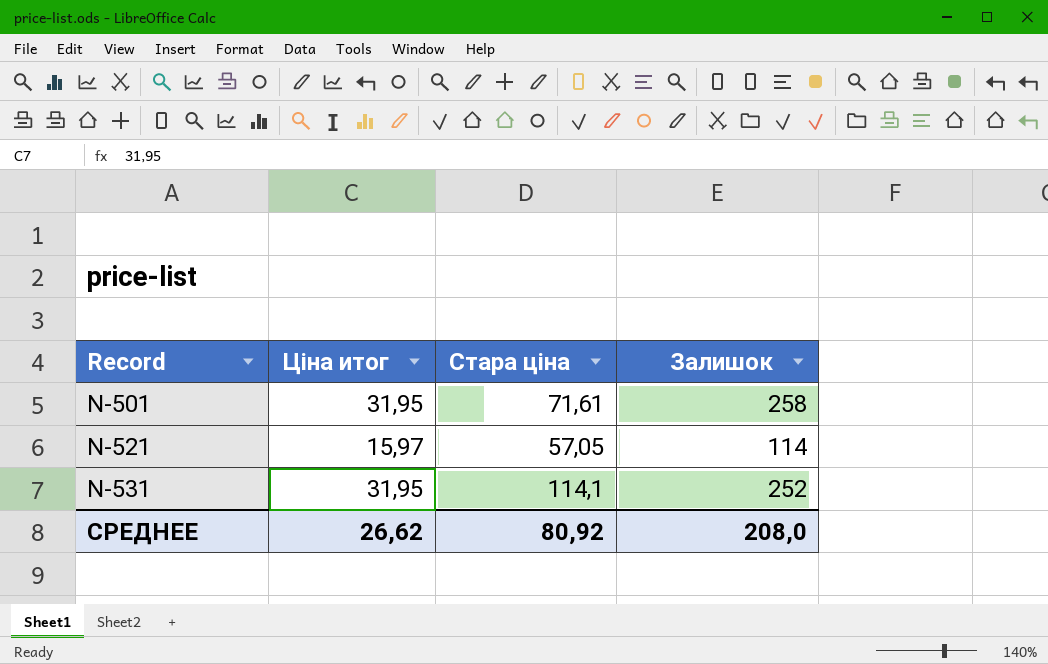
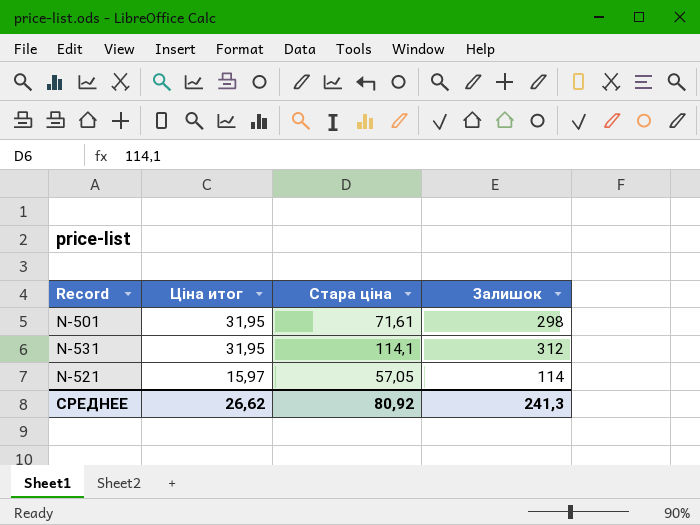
row order: Record ascending -> Ціна итог descending
N-501 | Залишок: 258 -> 298
N-531 | Залишок: 252 -> 312
СРЕДНЕЕ | Залишок: 208,0 -> 241,3

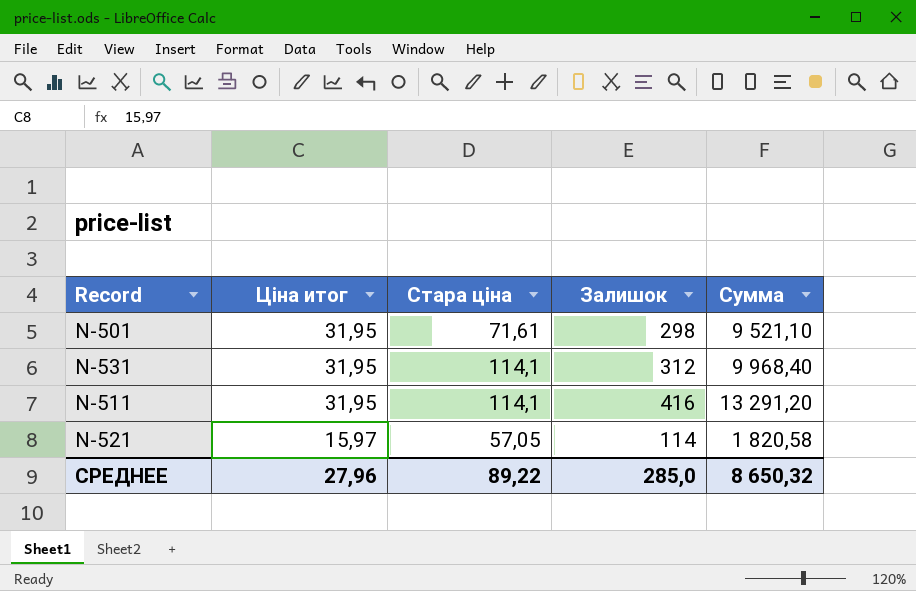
column Сумма | formula: none -> [Ціна итог] * [Залишок]
row N-511: none -> 31,95 | 114,1 | 416 | 13 291,20
СРЕДНЕЕ | Ціна итог: 26,62 -> 27,96
СРЕДНЕЕ | Стара ціна: 80,92 -> 89,22
СРЕДНЕЕ | Залишок: 241,3 -> 285,0

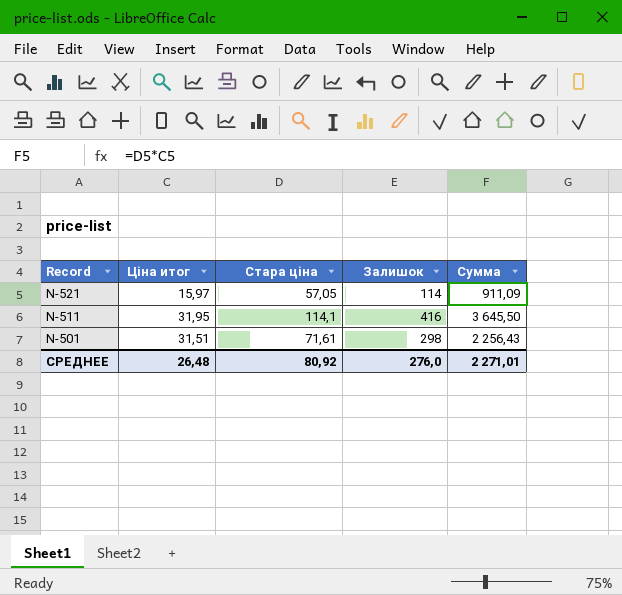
row order: Ціна итог descending -> Record descending
column Сумма | formula: [Ціна итог] * [Залишок] -> [Ціна итог] * [Стара ціна]
row N-531: 31,95 | 114,1 | 312 | 9 968,40 -> none
N-501 | Ціна итог: 31,95 -> 31,51
СРЕДНЕЕ | Ціна итог: 27,96 -> 26,48
СРЕДНЕЕ | Стара ціна: 89,22 -> 80,92
СРЕДНЕЕ | Залишок: 285,0 -> 276,0
СРЕДНЕЕ | Сумма: 8 650,32 -> 2 271,01

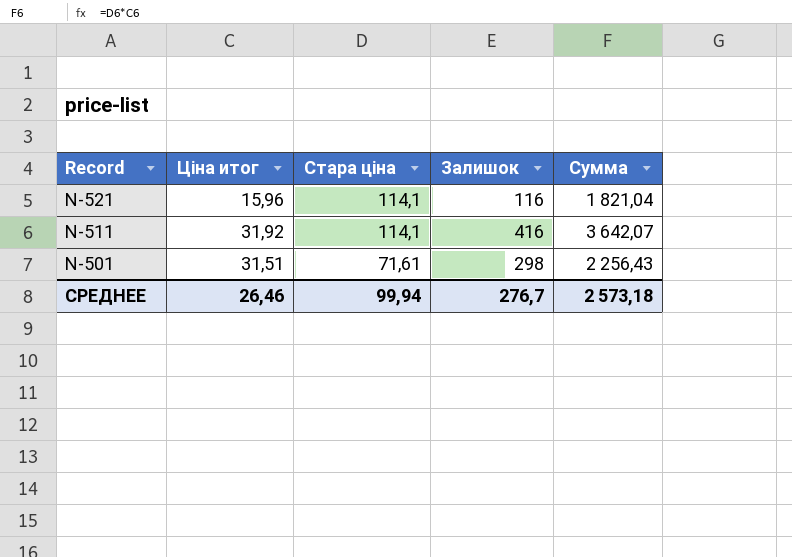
N-521 | Ціна итог: 15,97 -> 15,96
N-521 | Стара ціна: 57,05 -> 114,1
N-521 | Залишок: 114 -> 116
N-521 | Сумма: 911,09 -> 1 821,04
N-511 | Ціна итог: 31,95 -> 31,92
N-511 | Сумма: 3 645,50 -> 3 642,07
СРЕДНЕЕ | Ціна итог: 26,48 -> 26,46
СРЕДНЕЕ | Стара ціна: 80,92 -> 99,94
СРЕДНЕЕ | Залишок: 276,0 -> 276,7
СРЕДНЕЕ | Сумма: 2 271,01 -> 2 573,18

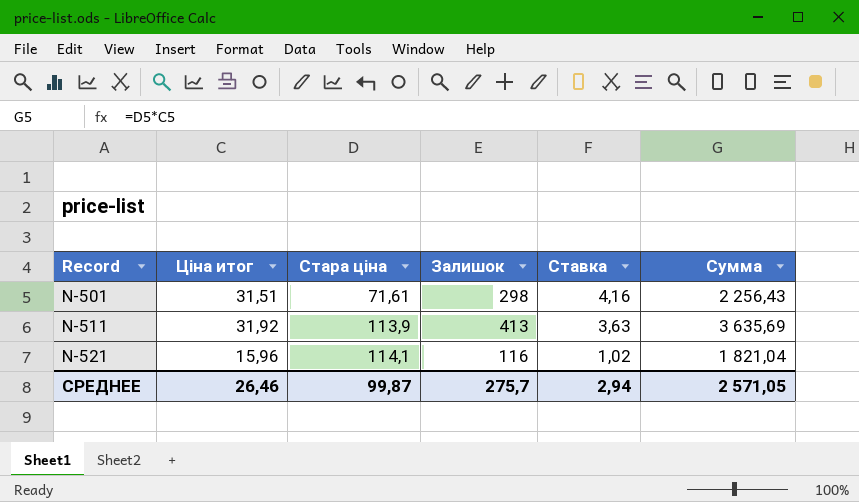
row order: Record descending -> Record ascending
column Ставка | formula: none -> [Залишок] / [Стара ціна]
N-511 | Стара ціна: 114,1 -> 113,9
N-511 | Залишок: 416 -> 413
N-511 | Сумма: 3 642,07 -> 3 635,69
СРЕДНЕЕ | Стара ціна: 99,94 -> 99,87
СРЕДНЕЕ | Залишок: 276,7 -> 275,7
СРЕДНЕЕ | Сумма: 2 573,18 -> 2 571,05

